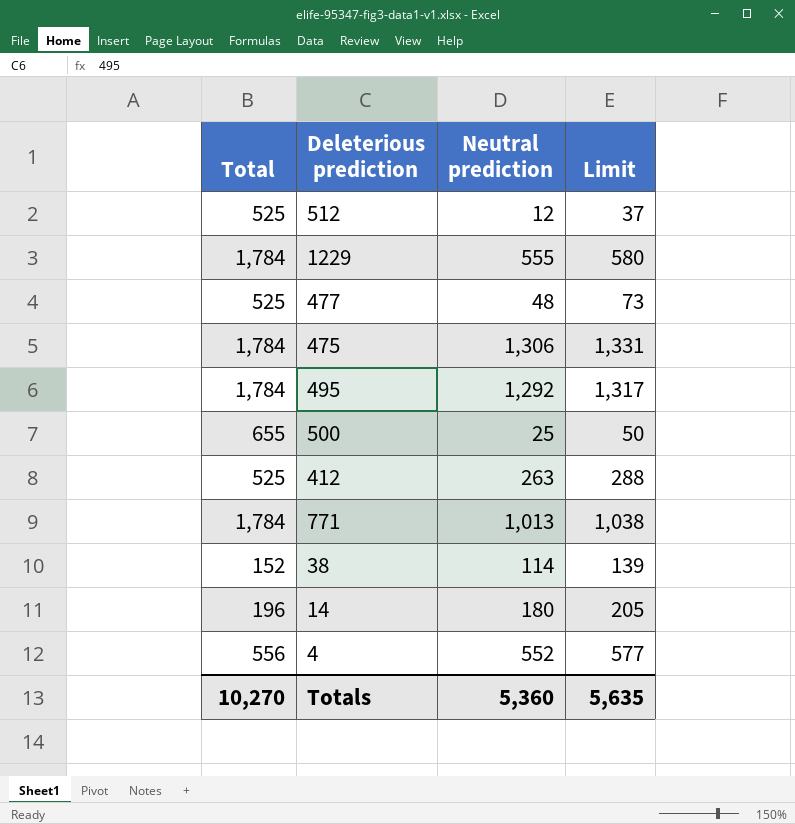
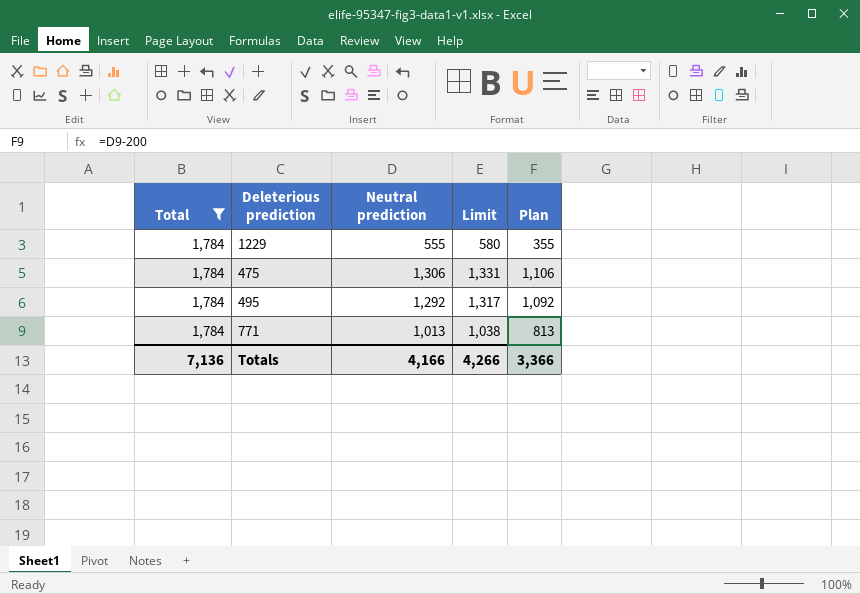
filter: none -> Total = 1,784
column Plan | formula: none -> [Neutral prediction] - 200
Totals | Total: 10,270 -> 7,136
Totals | Neutral prediction: 5,360 -> 4,166
Totals | Limit: 5,635 -> 4,266

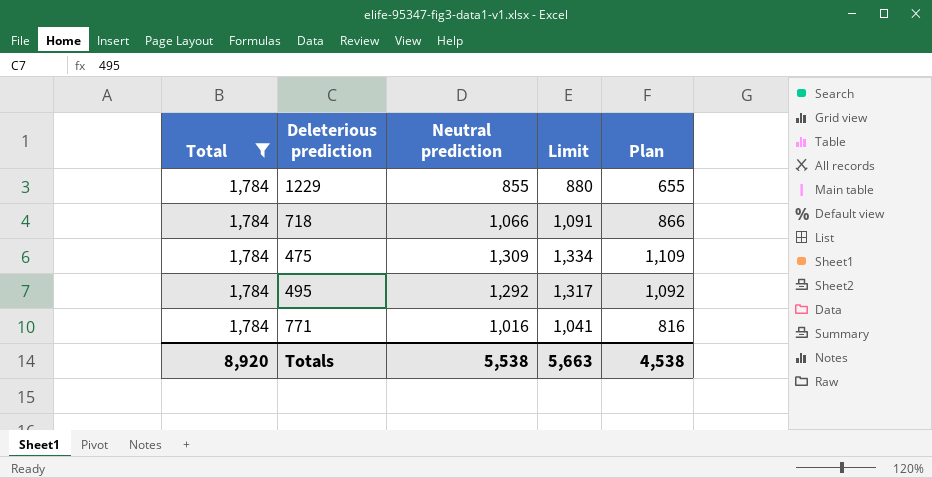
1229 | Neutral prediction: 555 -> 855
1229 | Limit: 580 -> 880
1229 | Plan: 355 -> 655
row 718: none -> 1,784 | 1,066 | 1,091 | 866
475 | Neutral prediction: 1,306 -> 1,309
475 | Limit: 1,331 -> 1,334
475 | Plan: 1,106 -> 1,109
771 | Neutral prediction: 1,013 -> 1,016
771 | Limit: 1,038 -> 1,041
771 | Plan: 813 -> 816
Totals | Total: 7,136 -> 8,920
Totals | Neutral prediction: 4,166 -> 5,538
Totals | Limit: 4,266 -> 5,663
Totals | Plan: 3,366 -> 4,538

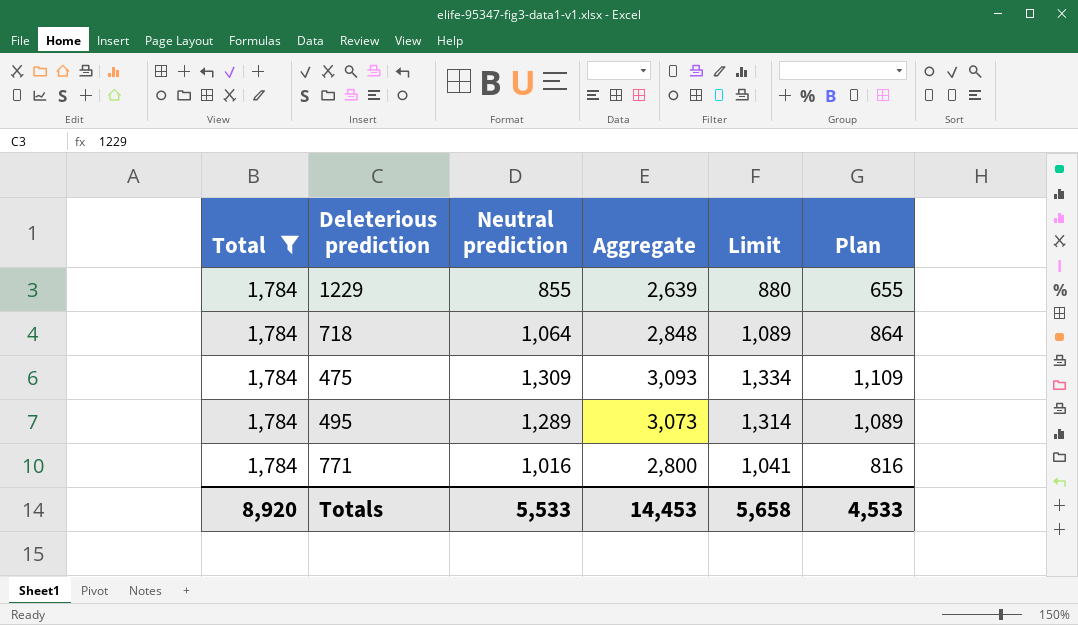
column Aggregate | formula: none -> [Total] + [Neutral prediction]
718 | Neutral prediction: 1,066 -> 1,064
718 | Limit: 1,091 -> 1,089
718 | Plan: 866 -> 864
495 | Neutral prediction: 1,292 -> 1,289
495 | Limit: 1,317 -> 1,314
495 | Plan: 1,092 -> 1,089
Totals | Neutral prediction: 5,538 -> 5,533
Totals | Limit: 5,663 -> 5,658
Totals | Plan: 4,538 -> 4,533

